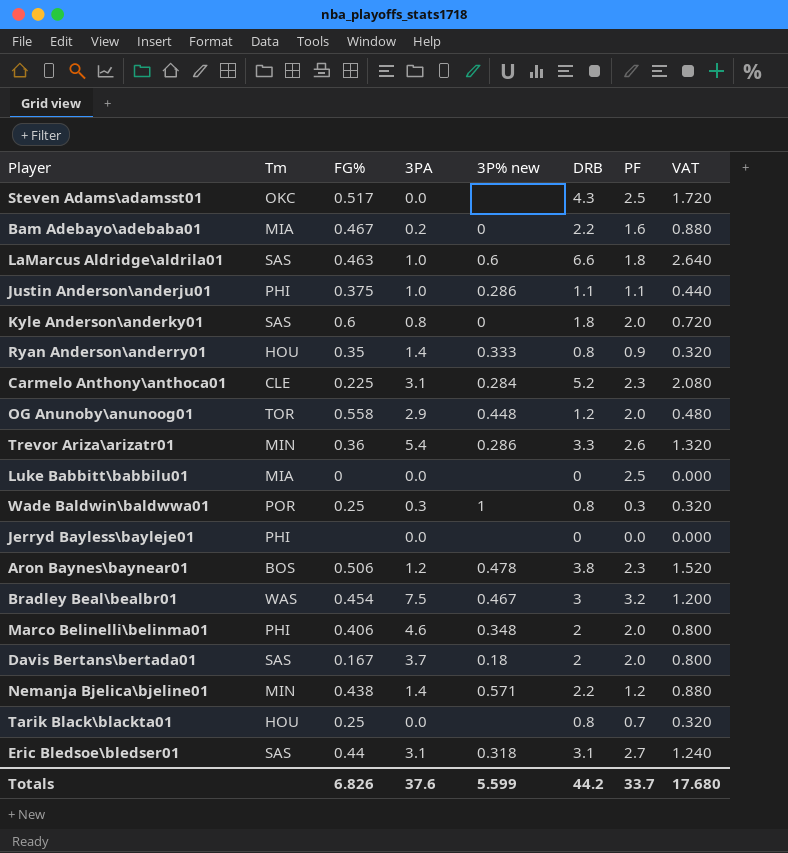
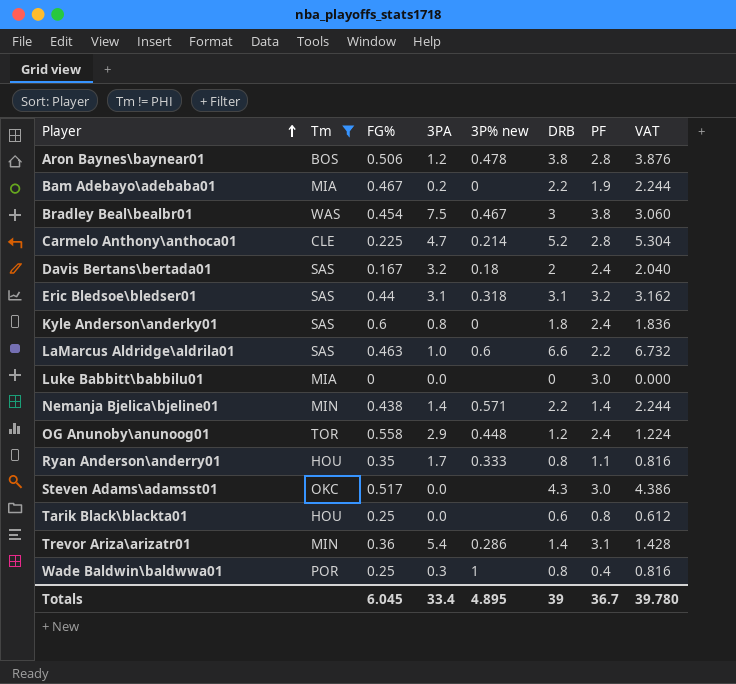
filter: none -> Tm != PHI
row order: none -> Player ascending
column VAT | formula: [DRB] * 0.4 -> [DRB] * 1.02
Aron Baynes\baynear01 | PF: 2.3 -> 2.8
Bam Adebayo\adebaba01 | PF: 1.6 -> 1.9
Bradley Beal\bealbr01 | PF: 3.2 -> 3.8
Carmelo Anthony\anthoca01 | 3PA: 3.1 -> 4.7
Carmelo Anthony\anthoca01 | 3P% new: 0.284 -> 0.214
Carmelo Anthony\anthoca01 | PF: 2.3 -> 2.8
Davis Bertans\bertada01 | 3PA: 3.7 -> 3.2
Davis Bertans\bertada01 | PF: 2.0 -> 2.4
Eric Bledsoe\bledser01 | PF: 2.7 -> 3.2
Kyle Anderson\anderky01 | PF: 2.0 -> 2.4
LaMarcus Aldridge\aldrila01 | PF: 1.8 -> 2.2
Luke Babbitt\babbilu01 | PF: 2.5 -> 3.0
Nemanja Bjelica\bjeline01 | PF: 1.2 -> 1.4
OG Anunoby\anunoog01 | PF: 2.0 -> 2.4
Ryan Anderson\anderry01 | 3PA: 1.4 -> 1.7
Ryan Anderson\anderry01 | PF: 0.9 -> 1.1
Steven Adams\adamsst01 | PF: 2.5 -> 3.0
Tarik Black\blackta01 | DRB: 0.8 -> 0.6
Tarik Black\blackta01 | PF: 0.7 -> 0.8
Trevor Ariza\arizatr01 | DRB: 3.3 -> 1.4
Trevor Ariza\arizatr01 | PF: 2.6 -> 3.1
Wade Baldwin\baldwwa01 | PF: 0.3 -> 0.4
Totals | FG%: 6.826 -> 6.045
Totals | 3PA: 37.6 -> 33.4
Totals | 3P% new: 5.599 -> 4.895
Totals | DRB: 44.2 -> 39
Totals | PF: 33.7 -> 36.7
Totals | VAT: 17.680 -> 39.780

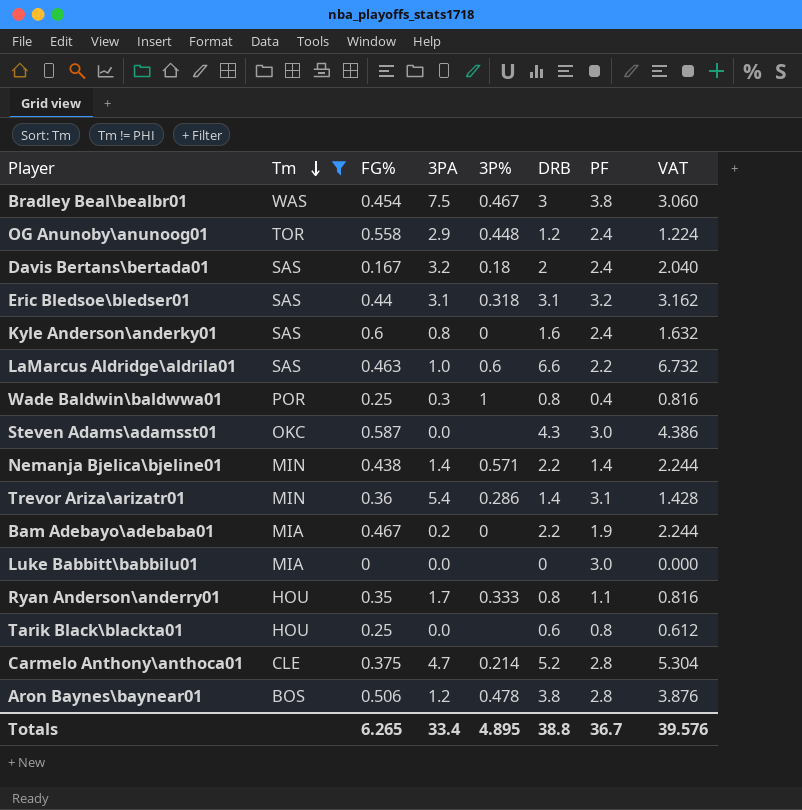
row order: Player ascending -> Tm descending
column name: 3P% new -> 3P%
Kyle Anderson\anderky01 | DRB: 1.8 -> 1.6
Kyle Anderson\anderky01 | VAT: 1.836 -> 1.632
Steven Adams\adamsst01 | FG%: 0.517 -> 0.587
Carmelo Anthony\anthoca01 | FG%: 0.225 -> 0.375
Totals | FG%: 6.045 -> 6.265
Totals | DRB: 39 -> 38.8
Totals | VAT: 39.780 -> 39.576

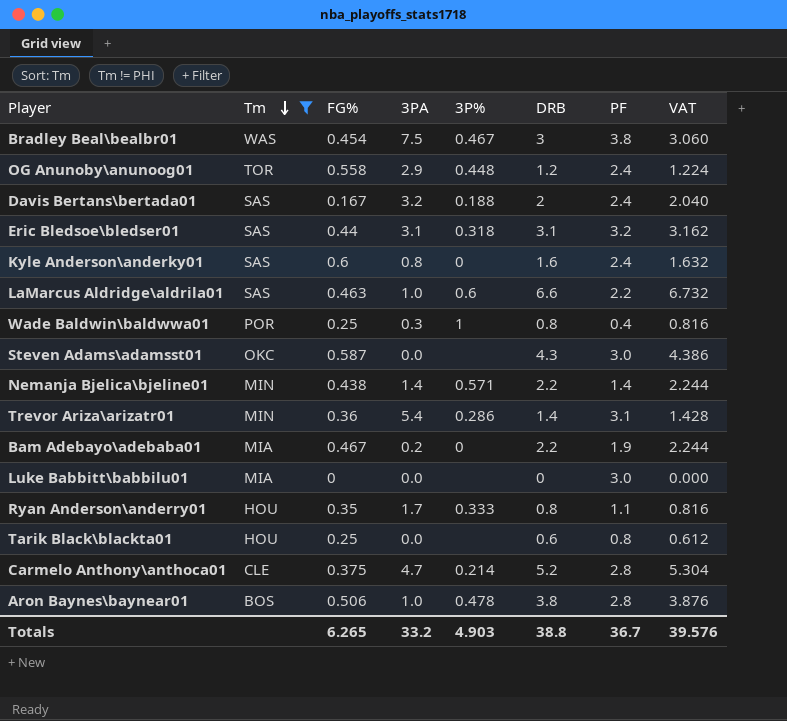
Davis Bertans\bertada01 | 3P%: 0.18 -> 0.188
Aron Baynes\baynear01 | 3PA: 1.2 -> 1.0
Totals | 3PA: 33.4 -> 33.2
Totals | 3P%: 4.895 -> 4.903

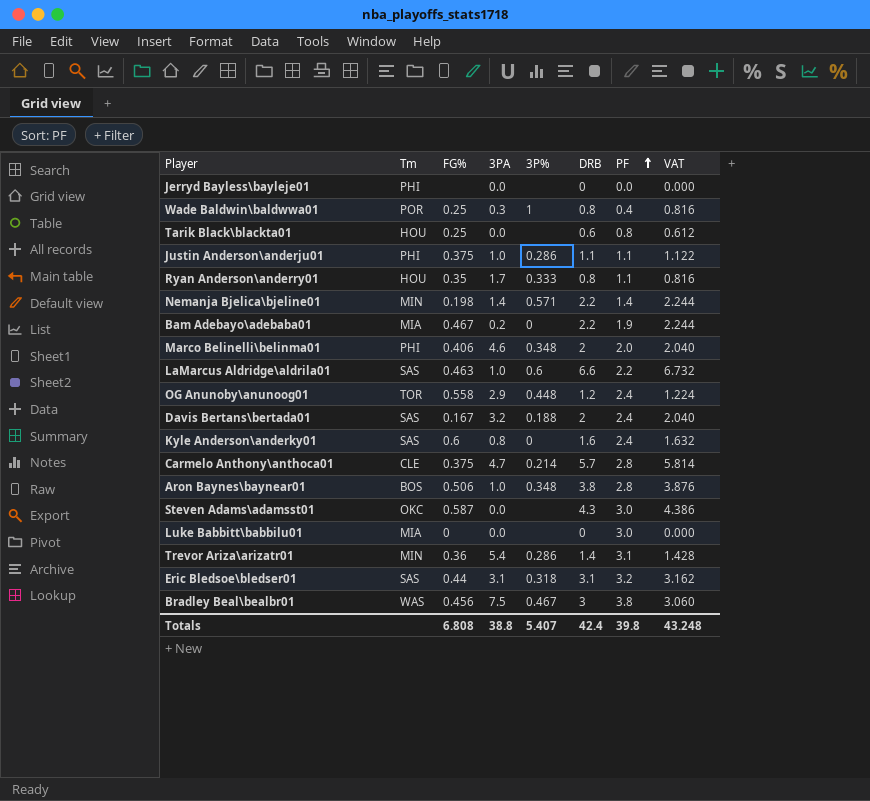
filter: Tm != PHI -> none
row order: Tm descending -> PF ascending
Nemanja Bjelica\bjeline01 | FG%: 0.438 -> 0.198
Carmelo Anthony\anthoca01 | DRB: 5.2 -> 5.7
Carmelo Anthony\anthoca01 | VAT: 5.304 -> 5.814
Aron Baynes\baynear01 | 3P%: 0.478 -> 0.348
Bradley Beal\bealbr01 | FG%: 0.454 -> 0.456
Totals | FG%: 6.265 -> 6.808
Totals | 3PA: 33.2 -> 38.8
Totals | 3P%: 4.903 -> 5.407
Totals | DRB: 38.8 -> 42.4
Totals | PF: 36.7 -> 39.8
Totals | VAT: 39.576 -> 43.248

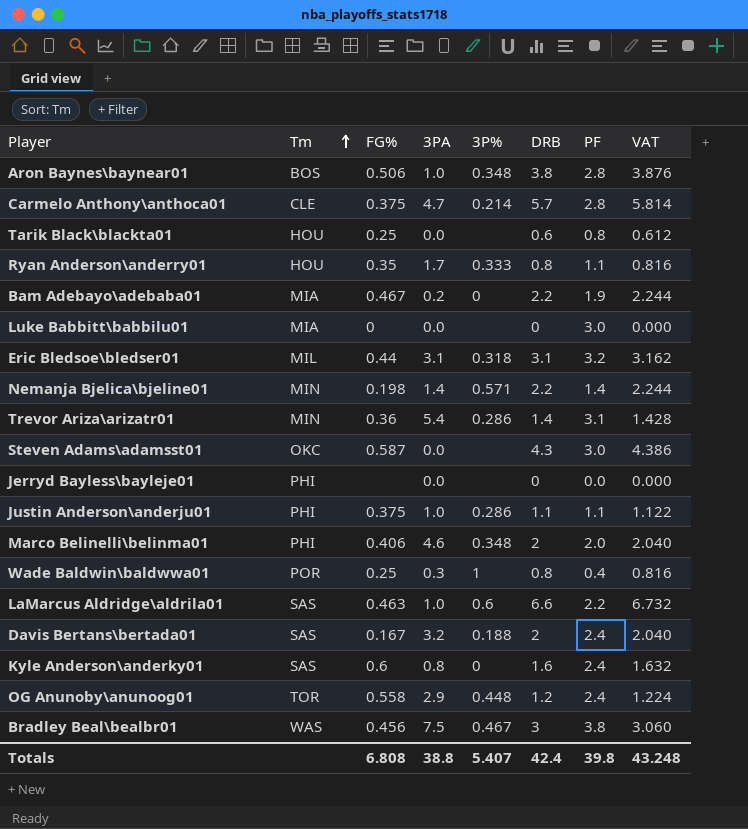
row order: PF ascending -> Tm ascending
Eric Bledsoe\bledser01 | Tm: SAS -> MIL

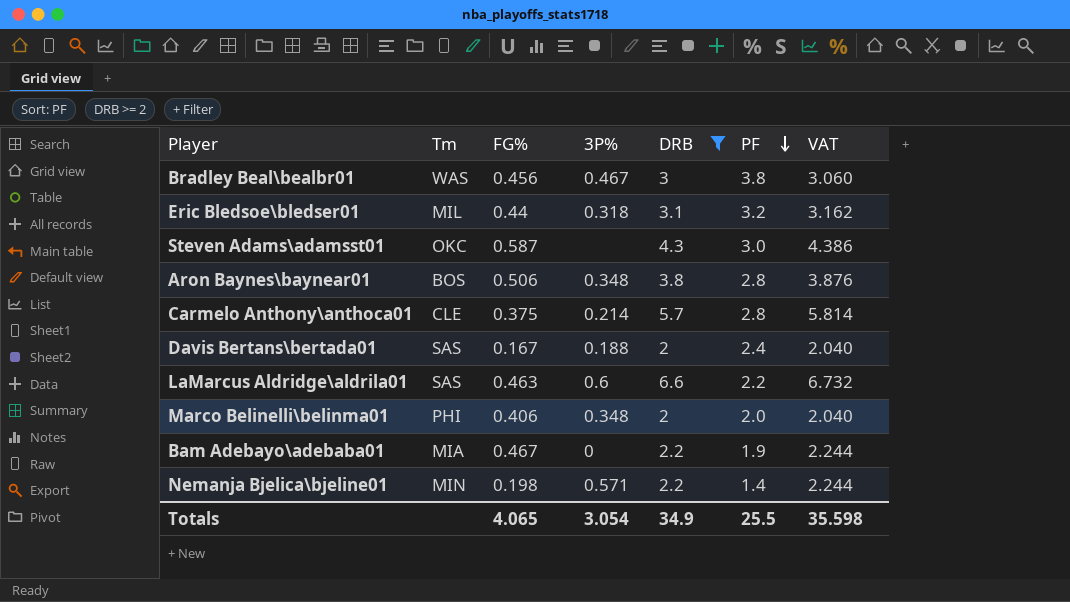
filter: none -> DRB >= 2
row order: Tm ascending -> PF descending
column 3PA | position: 4 -> none
Totals | FG%: 6.808 -> 4.065
Totals | 3P%: 5.407 -> 3.054
Totals | DRB: 42.4 -> 34.9
Totals | PF: 39.8 -> 25.5
Totals | VAT: 43.248 -> 35.598

